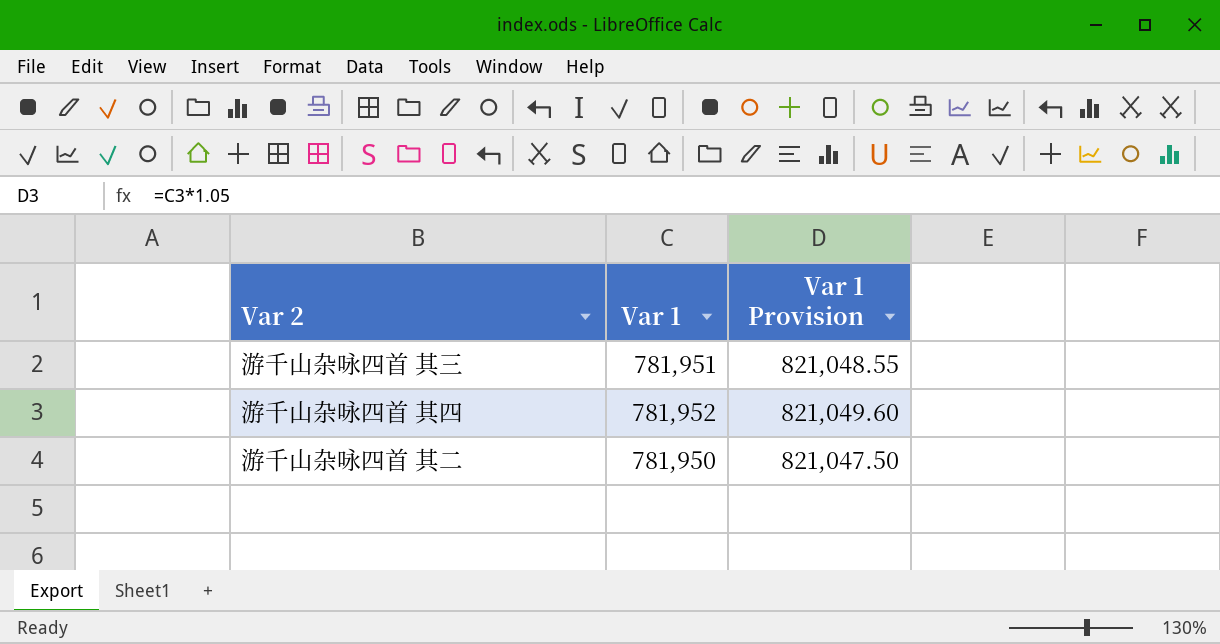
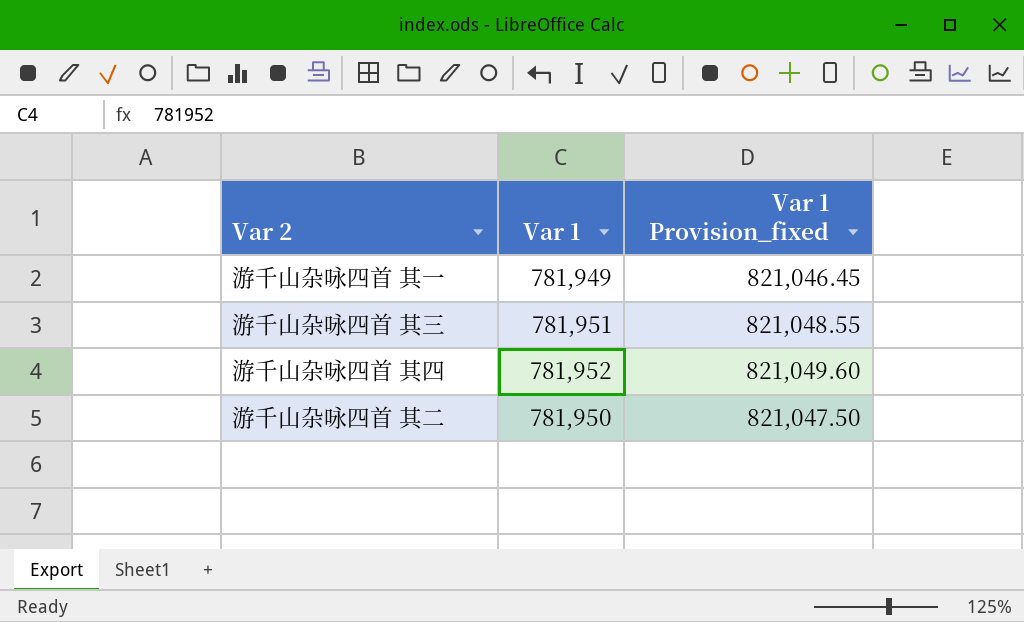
column name: Var 1 Provision -> Var 1 Provision_fixed
row 游千山杂咏四首 其一: none -> 781,949 | 821,046.45

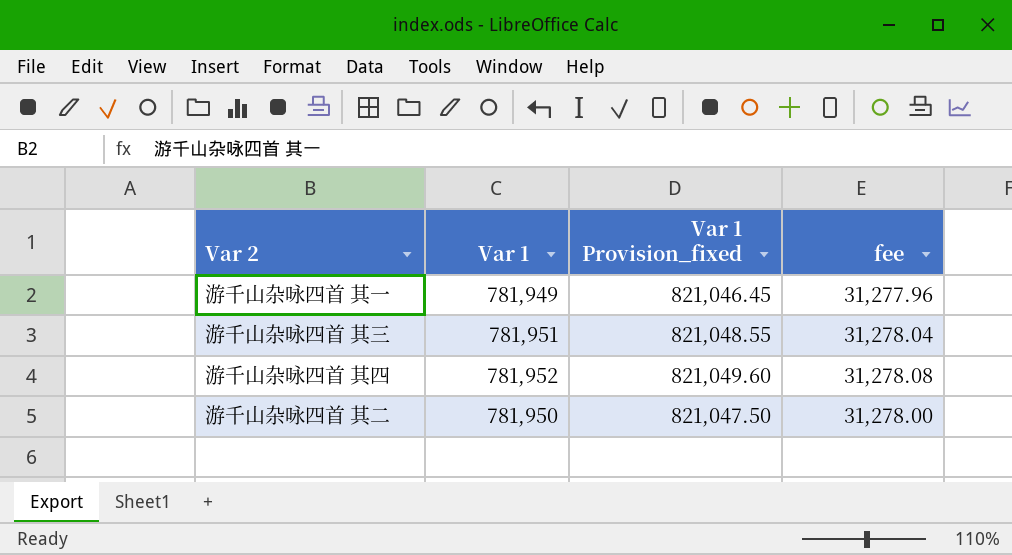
column fee | formula: none -> [Var 1] * 0.04

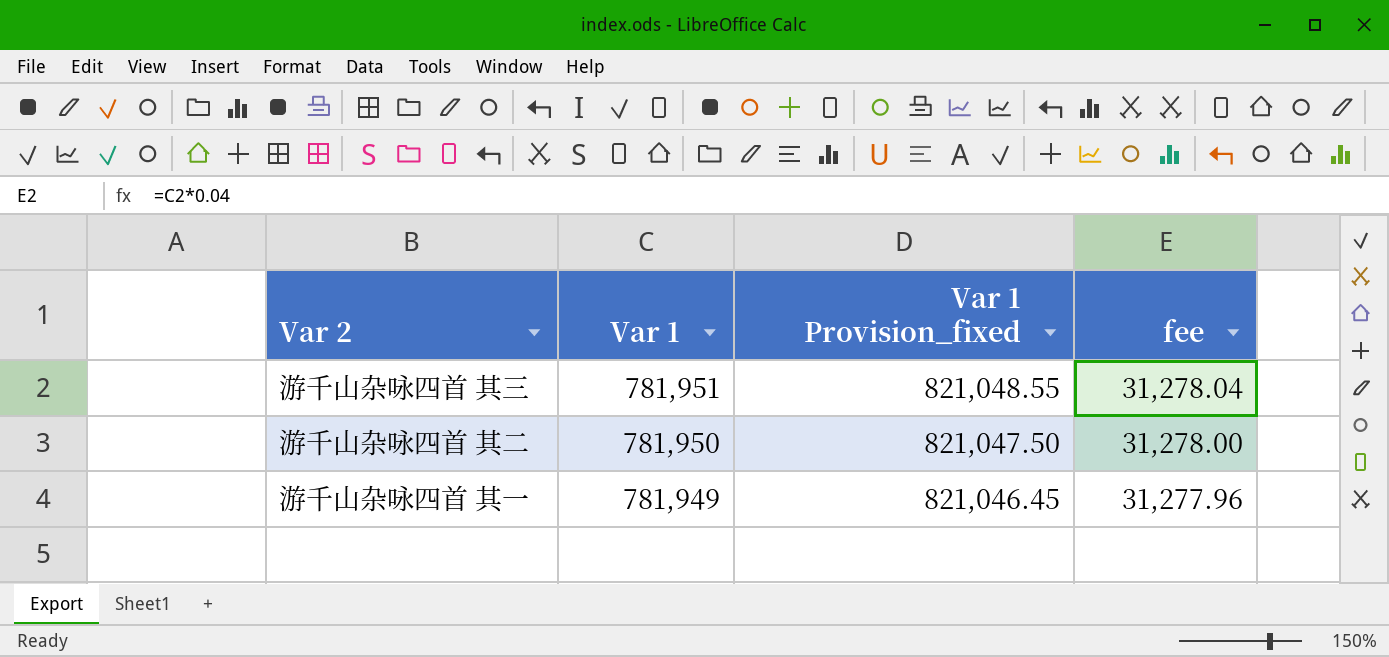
row order: none -> Var 1 descending
row 游千山杂咏四首 其四: 781,952 | 821,049.60 | 31,278.08 -> none

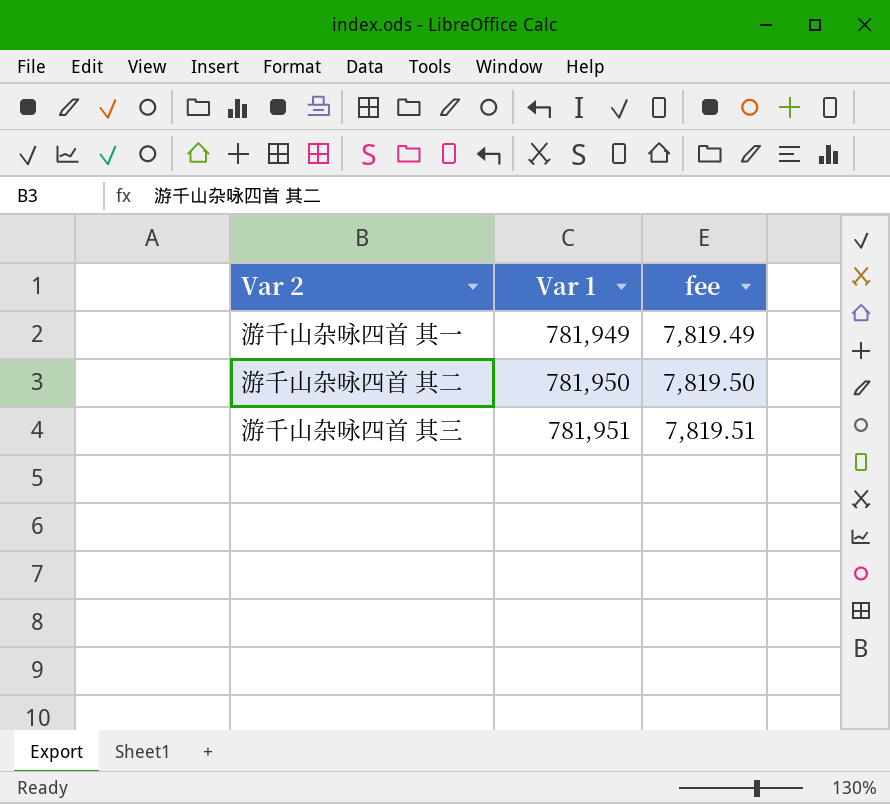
row order: Var 1 descending -> Var 1 ascending
column Var 1 Provision_fixed | formula: [Var 1] * 1.05 -> none
column fee | formula: [Var 1] * 0.04 -> [Var 1] * 0.01

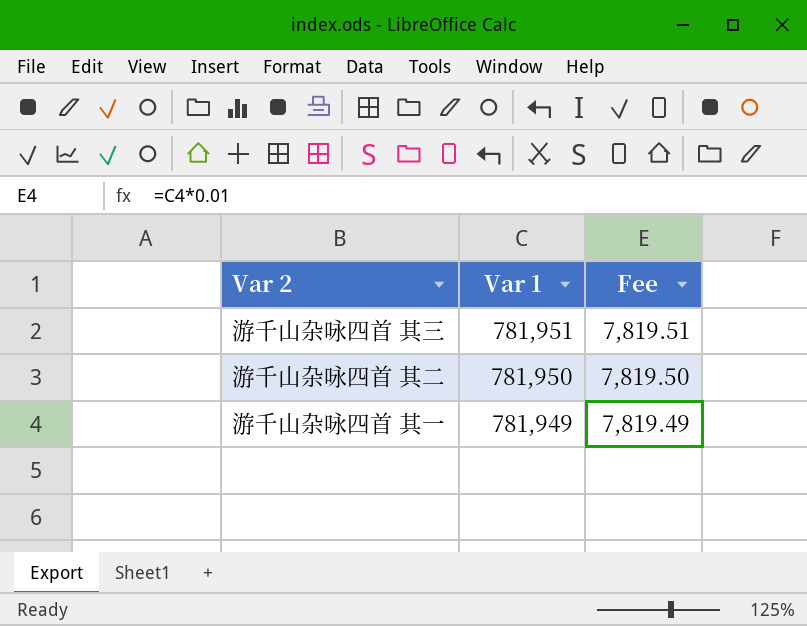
row order: Var 1 ascending -> Var 1 descending
column name: fee -> Fee

